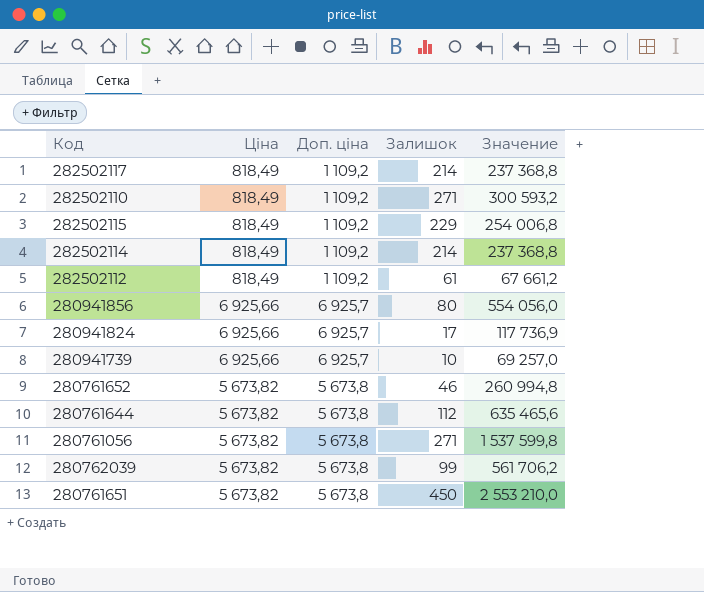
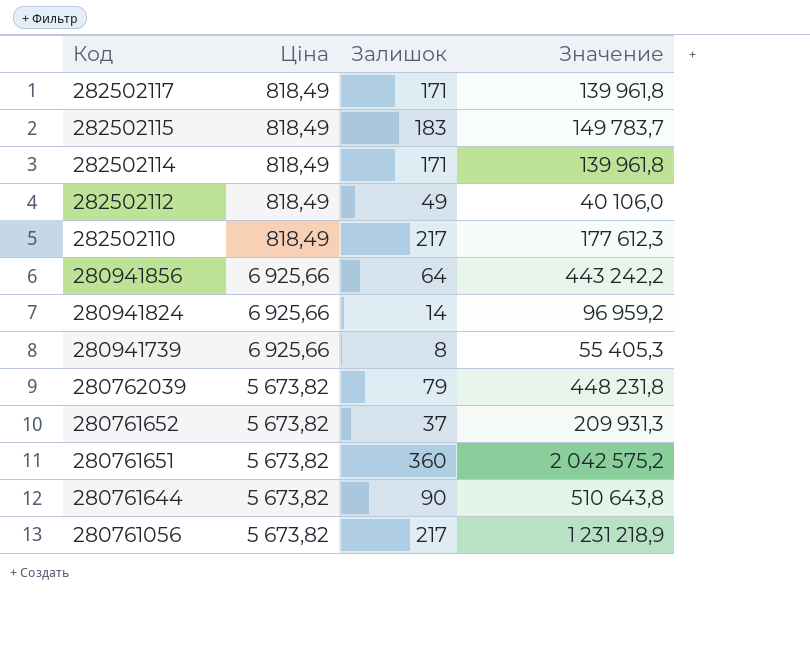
row order: none -> Код descending
column Доп. ціна | position: 3 -> none
column Значение | formula: [Доп. ціна] * [Залишок] -> [Ціна] * [Залишок]
282502117 | Залишок: 214 -> 171
282502115 | Залишок: 229 -> 183
282502114 | Залишок: 214 -> 171
282502112 | Залишок: 61 -> 49
282502110 | Залишок: 271 -> 217
280941856 | Залишок: 80 -> 64
280941824 | Залишок: 17 -> 14
280941739 | Залишок: 10 -> 8
280762039 | Залишок: 99 -> 79
280761652 | Залишок: 46 -> 37
280761651 | Залишок: 450 -> 360
280761644 | Залишок: 112 -> 90
280761056 | Залишок: 271 -> 217

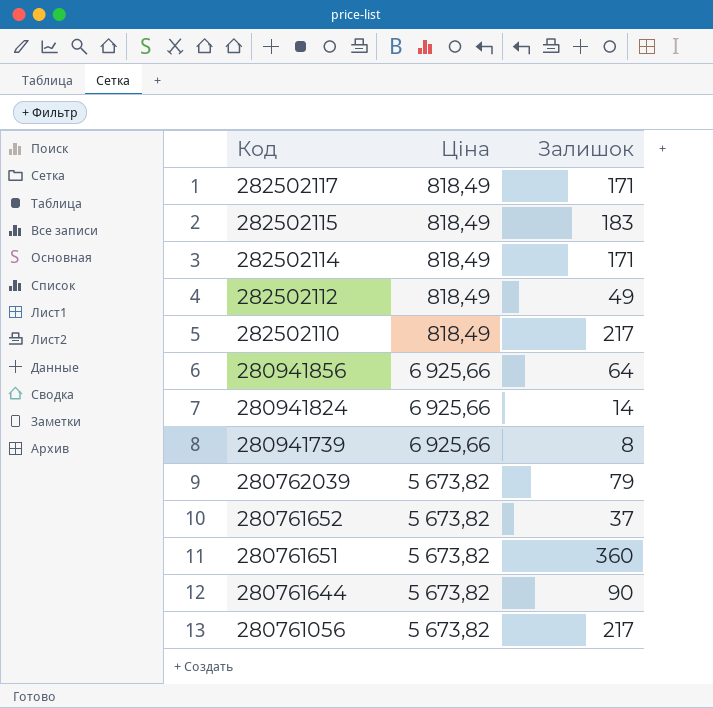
column Значение | formula: [Ціна] * [Залишок] -> none

